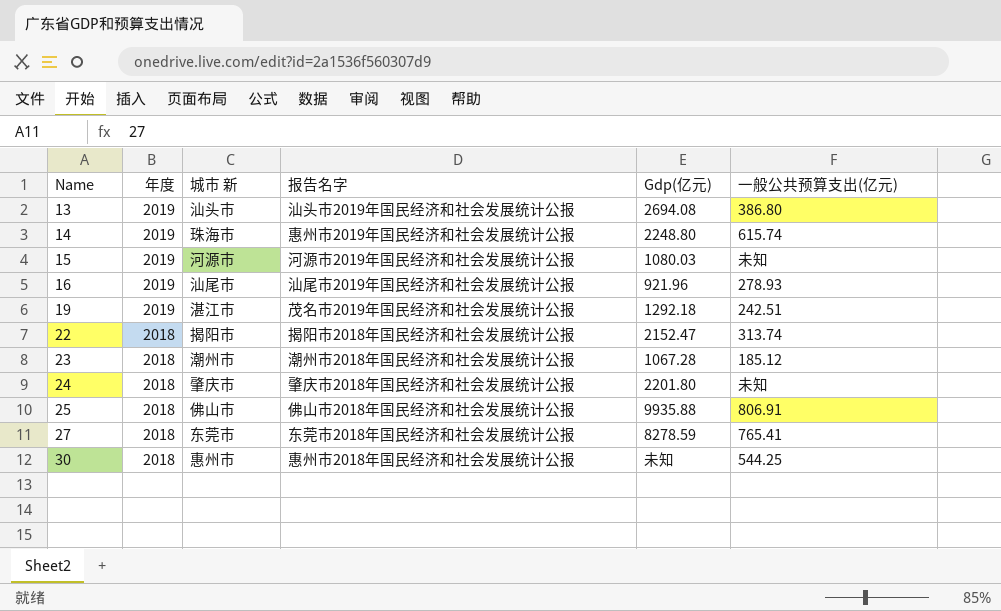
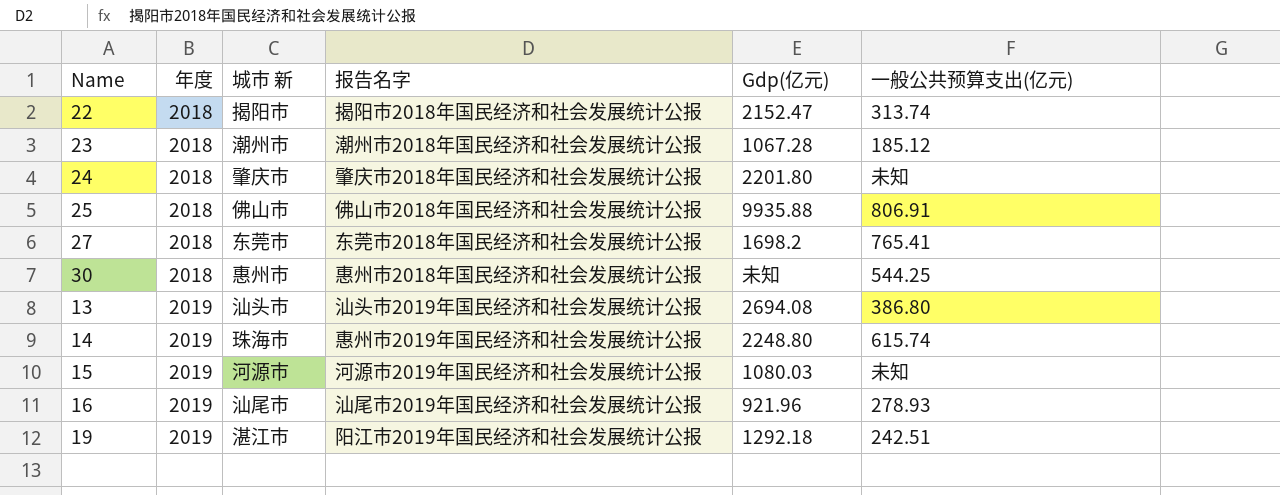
row order: Name ascending -> 年度 ascending
27 | Gdp(亿元): 8278.59 -> 1698.2
19 | 报告名字: 茂名市2019年国民经济和社会发展统计公报 -> 阳江市2019年国民经济和社会发展统计公报

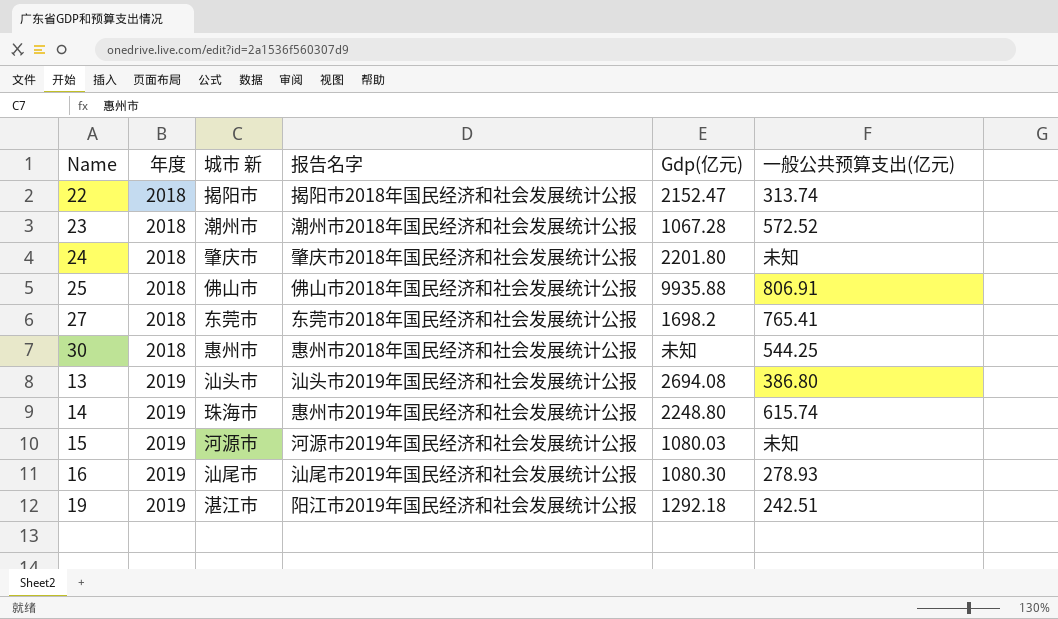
23 | 一般公共预算支出(亿元): 185.12 -> 572.52
16 | Gdp(亿元): 921.96 -> 1080.30

